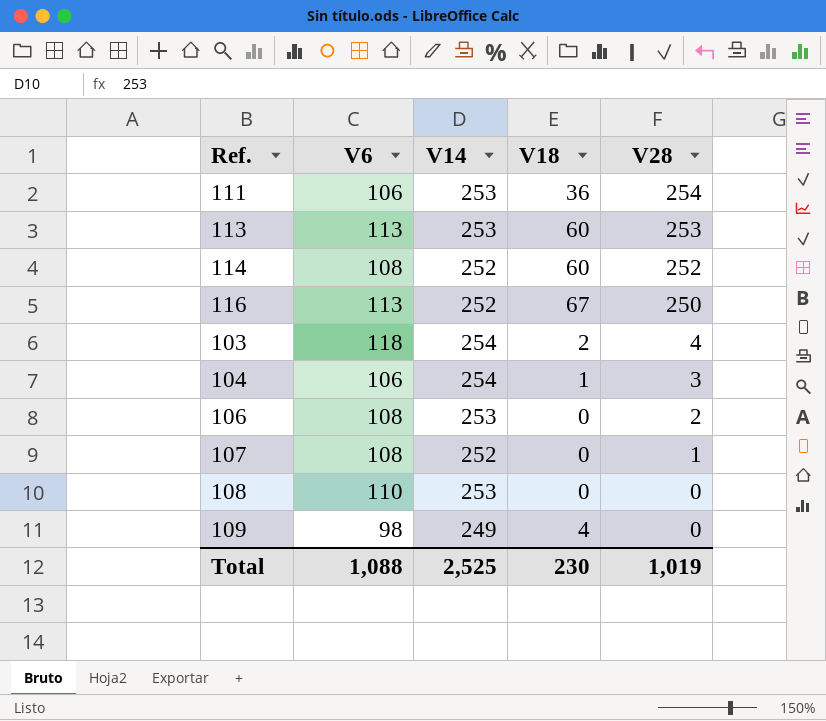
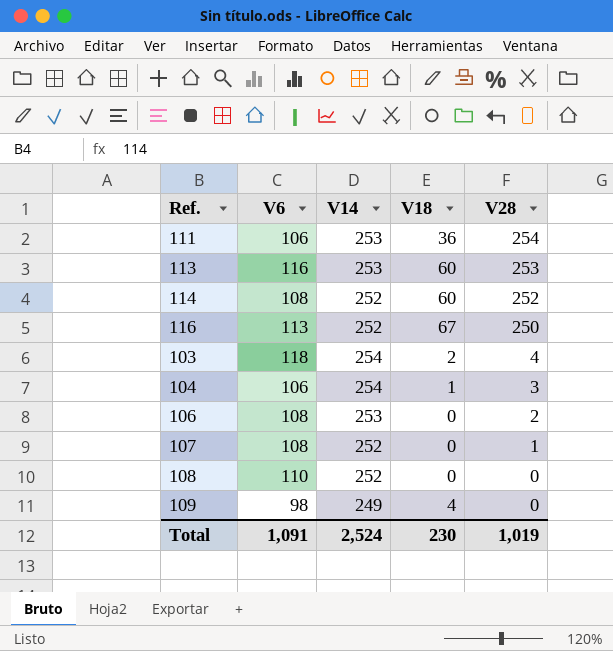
113 | V6: 113 -> 116
108 | V14: 253 -> 252
Total | V6: 1,088 -> 1,091
Total | V14: 2,525 -> 2,524

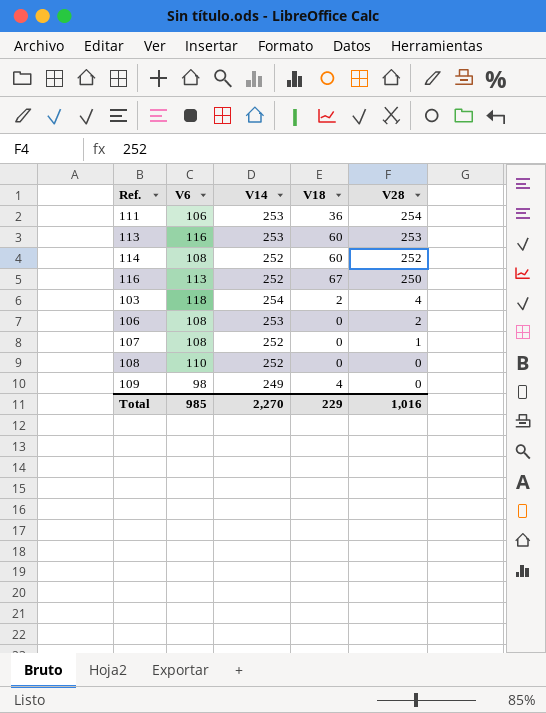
row 104: 106 | 254 | 1 | 3 -> none
Total | V6: 1,091 -> 985
Total | V14: 2,524 -> 2,270
Total | V18: 230 -> 229
Total | V28: 1,019 -> 1,016

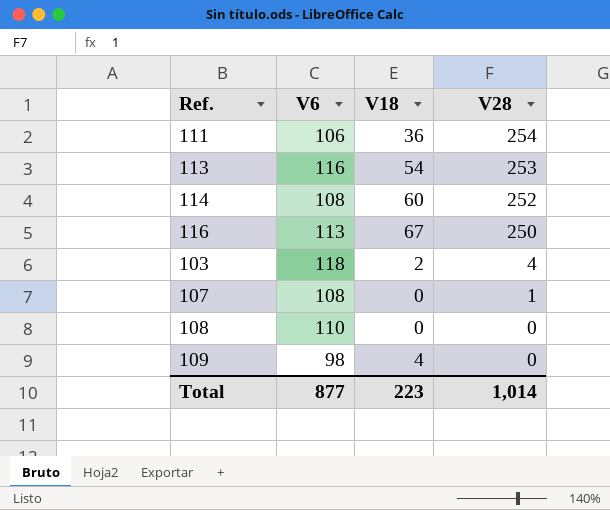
column V14 | position: 3 -> none
row 106: 108 | 253 | 0 | 2 -> none
113 | V18: 60 -> 54
Total | V6: 985 -> 877
Total | V18: 229 -> 223
Total | V28: 1,016 -> 1,014

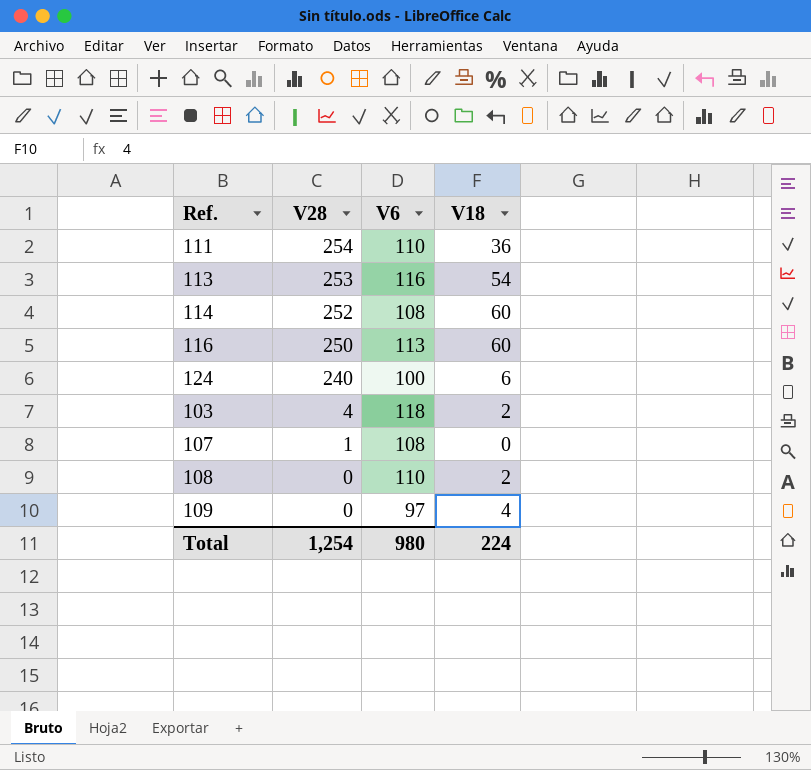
column V28 | position: 4 -> 2
111 | V6: 106 -> 110
116 | V18: 67 -> 60
row 124: none -> 240 | 100 | 6
108 | V18: 0 -> 2
109 | V6: 98 -> 97
Total | V28: 1,014 -> 1,254
Total | V6: 877 -> 980
Total | V18: 223 -> 224

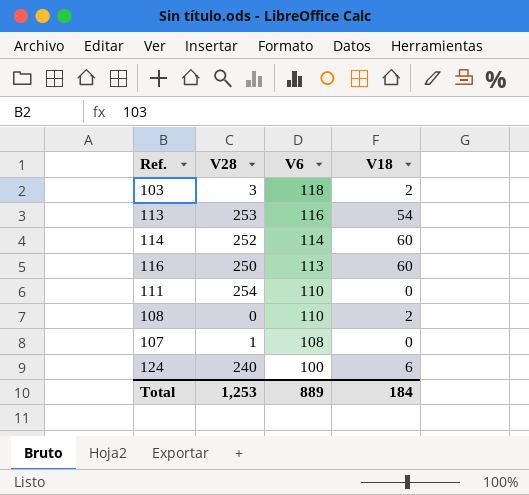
row order: V28 descending -> V6 descending
row 109: 0 | 97 | 4 -> none
103 | V28: 4 -> 3
114 | V6: 108 -> 114
111 | V18: 36 -> 0
Total | V28: 1,254 -> 1,253
Total | V6: 980 -> 889
Total | V18: 224 -> 184

